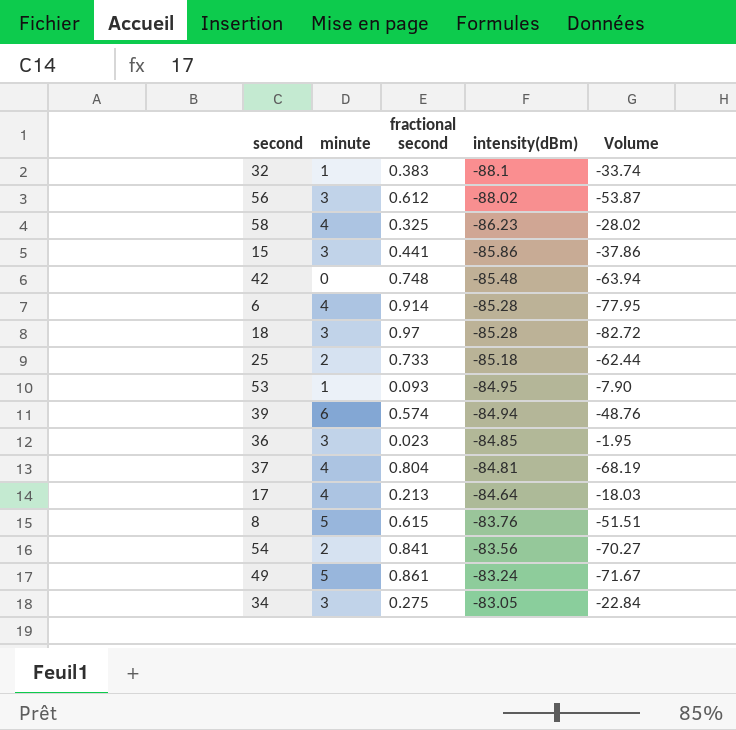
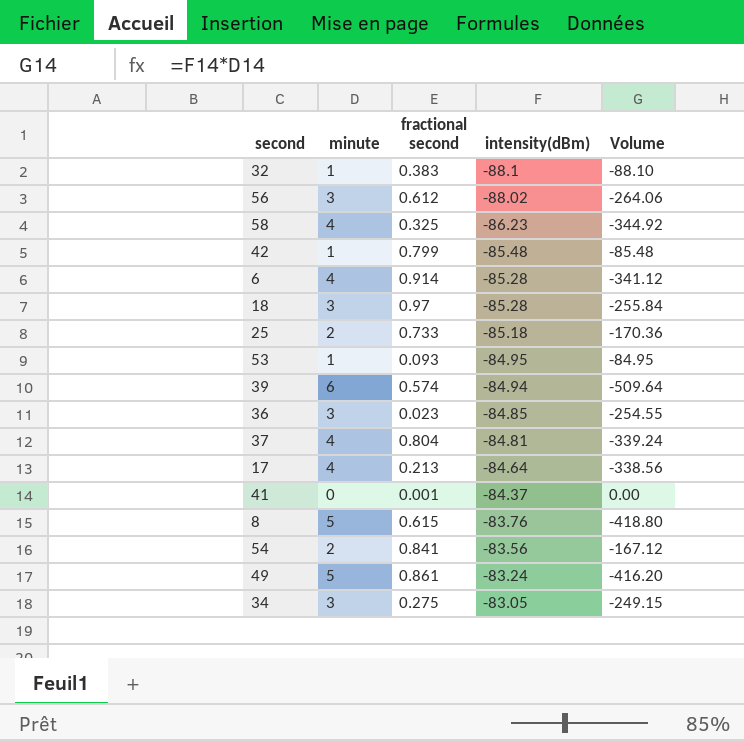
column Volume | formula: [fractional second] * [intensity(dBm)] -> [minute] * [intensity(dBm)]
row 15: 3 | 0.441 | -85.86 | -37.86 -> none
42 | minute: 0 -> 1
42 | fractional second: 0.748 -> 0.799
row 41: none -> 0 | 0.001 | -84.37 | 0.00

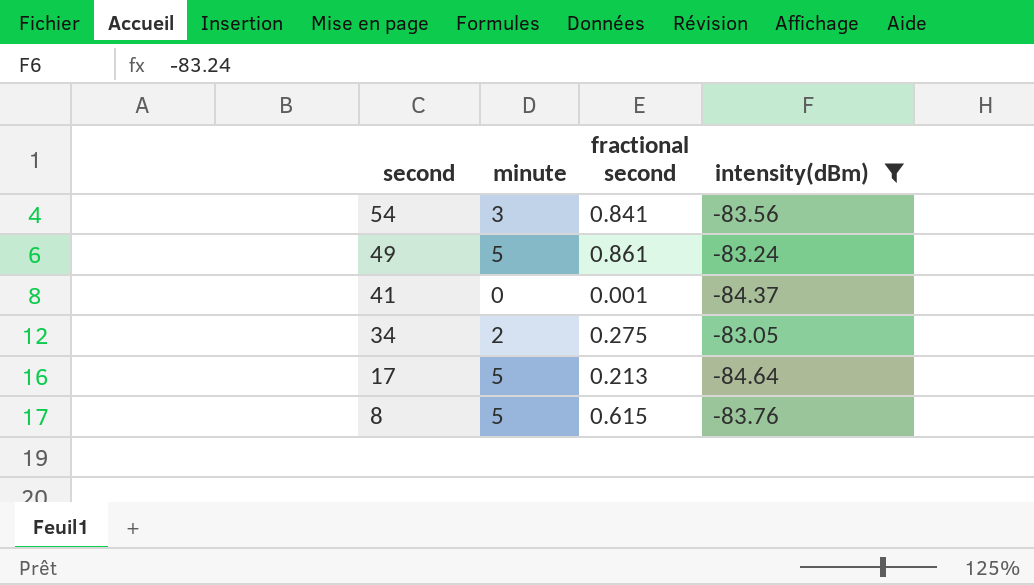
filter: none -> intensity(dBm) >= -84.64
row order: intensity(dBm) ascending -> second descending
column Volume | formula: [minute] * [intensity(dBm)] -> none
54 | minute: 2 -> 3
34 | minute: 3 -> 2
17 | minute: 4 -> 5

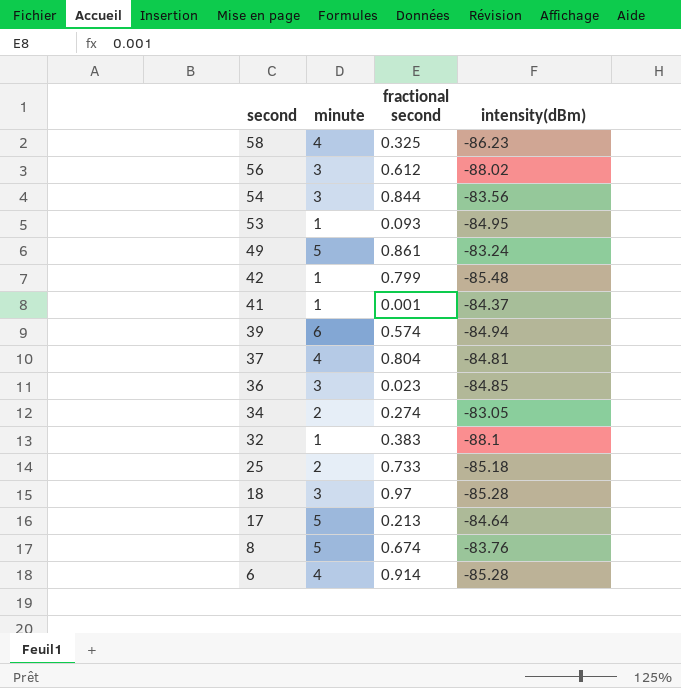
filter: intensity(dBm) >= -84.64 -> none
54 | fractional second: 0.841 -> 0.844
41 | minute: 0 -> 1
34 | fractional second: 0.275 -> 0.274
8 | fractional second: 0.615 -> 0.674

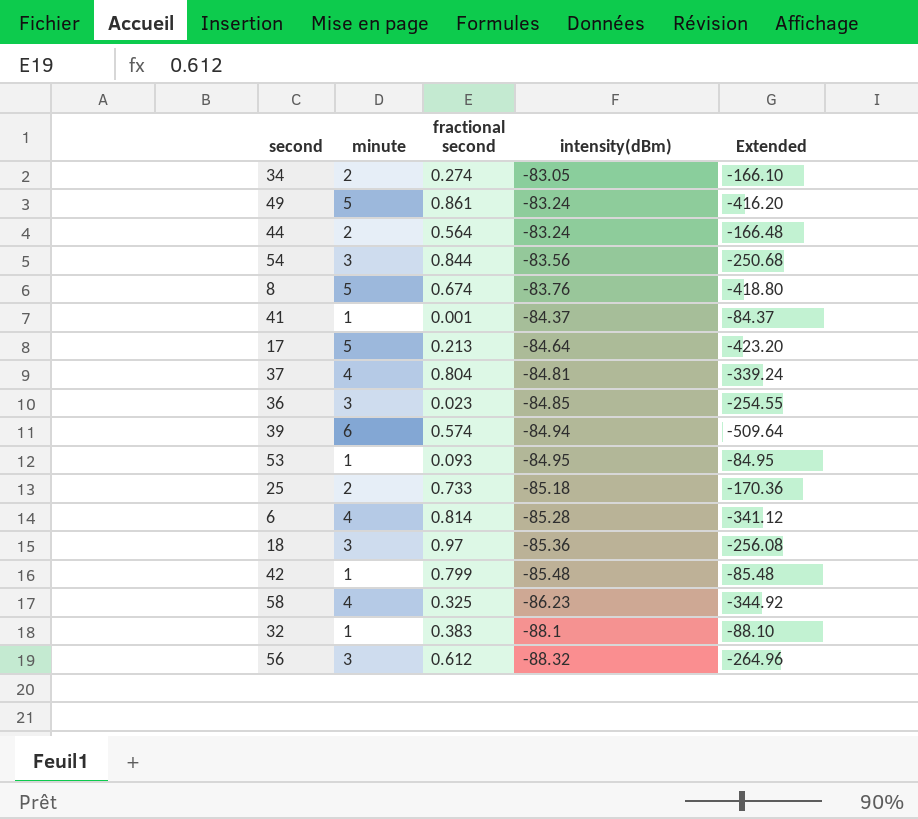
row order: second descending -> intensity(dBm) descending
column Extended | formula: none -> [minute] * [intensity(dBm)]
row 44: none -> 2 | 0.564 | -83.24 | -166.48
6 | fractional second: 0.914 -> 0.814
18 | intensity(dBm): -85.28 -> -85.36
56 | intensity(dBm): -88.02 -> -88.32

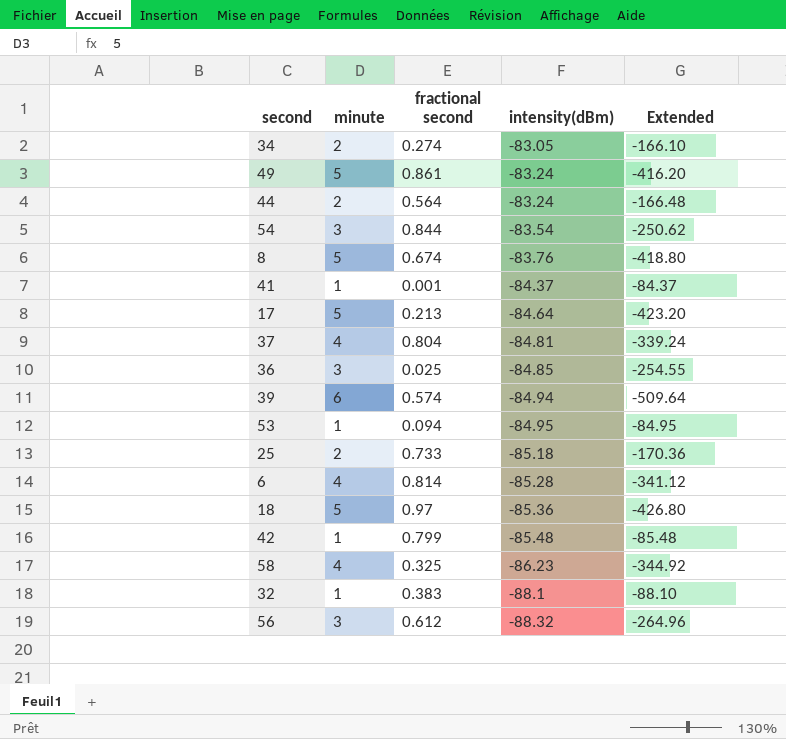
54 | intensity(dBm): -83.56 -> -83.54
54 | Extended: -250.68 -> -250.62
36 | fractional second: 0.023 -> 0.025
53 | fractional second: 0.093 -> 0.094
18 | minute: 3 -> 5
18 | Extended: -256.08 -> -426.80

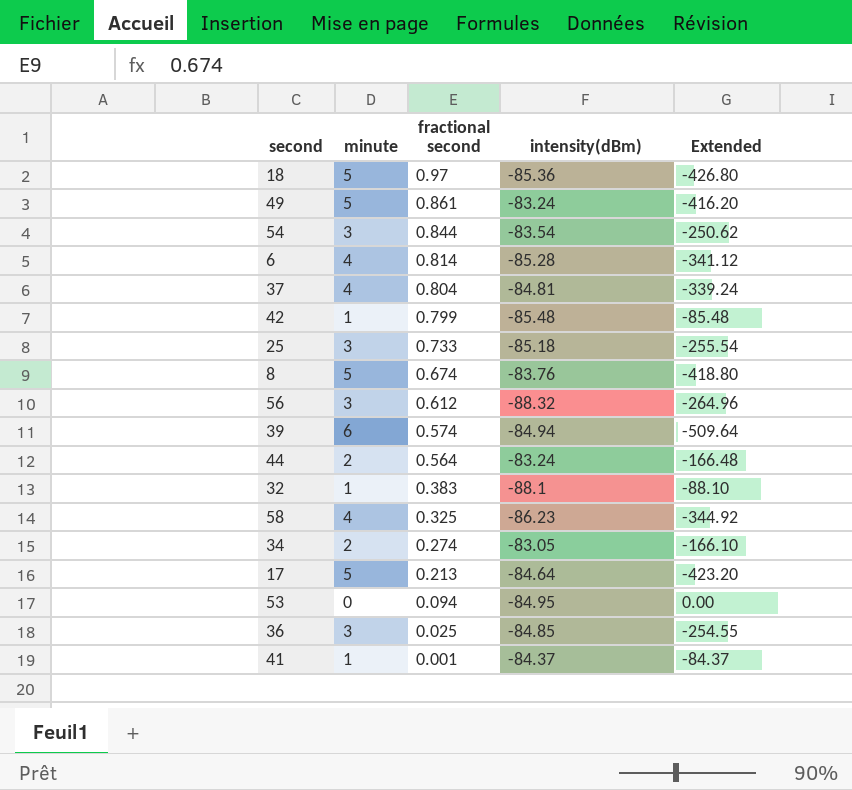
row order: intensity(dBm) descending -> fractional second descending
25 | minute: 2 -> 3
25 | Extended: -170.36 -> -255.54
53 | minute: 1 -> 0
53 | Extended: -84.95 -> 0.00

